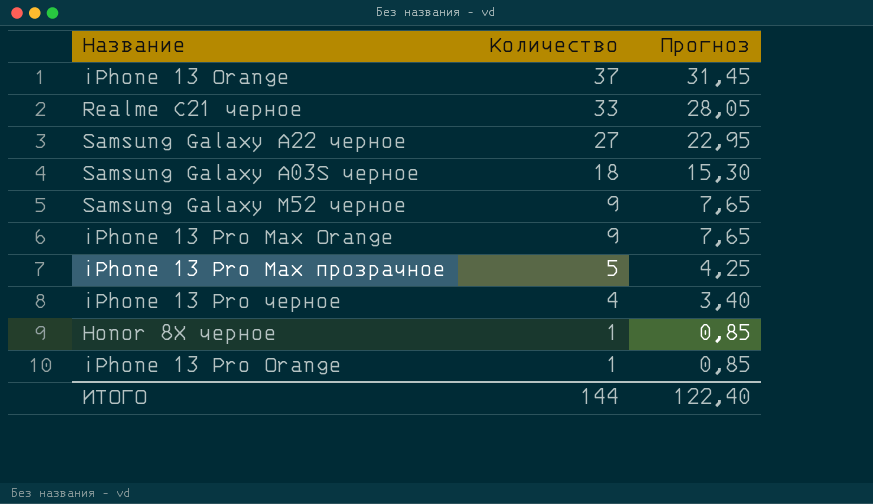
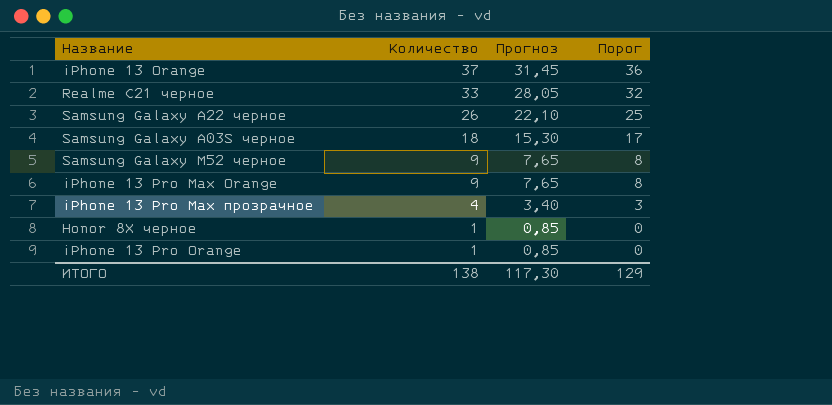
column Порог | formula: none -> [Количество] - 1
row iPhone 13 Pro черное: 4 | 3,40 -> none
Samsung Galaxy A22 черное | Количество: 27 -> 26
Samsung Galaxy A22 черное | Прогноз: 22,95 -> 22,10
iPhone 13 Pro Max прозрачное | Количество: 5 -> 4
iPhone 13 Pro Max прозрачное | Прогноз: 4,25 -> 3,40
ИТОГО | Количество: 144 -> 138
ИТОГО | Прогноз: 122,40 -> 117,30

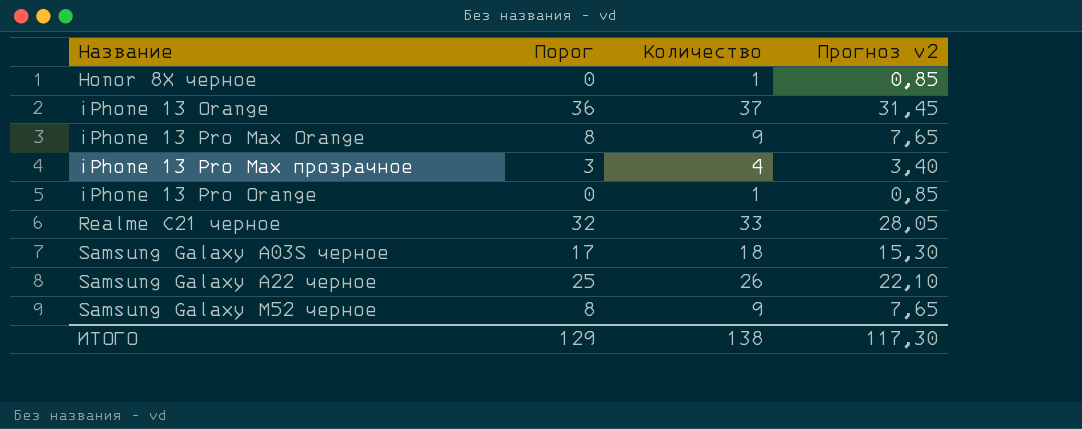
row order: Количество descending -> Название ascending
column Порог | position: 4 -> 2
column name: Прогноз -> Прогноз v2

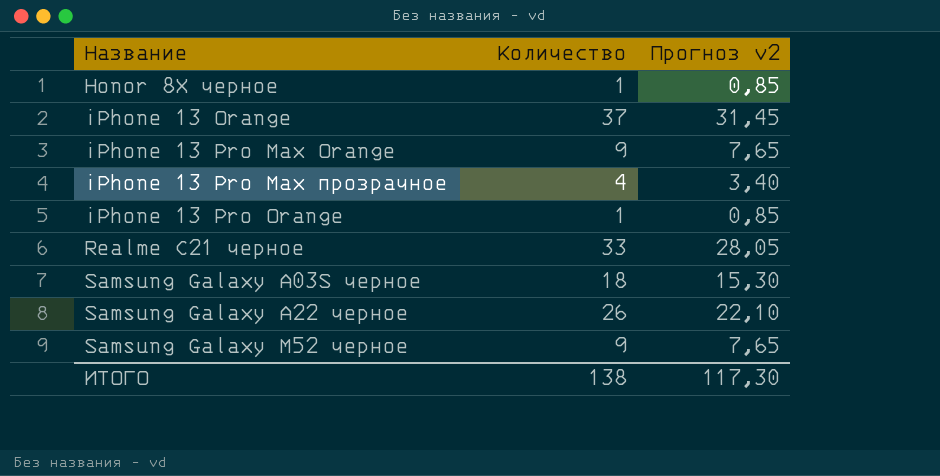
column Порог | formula: [Количество] - 1 -> none

